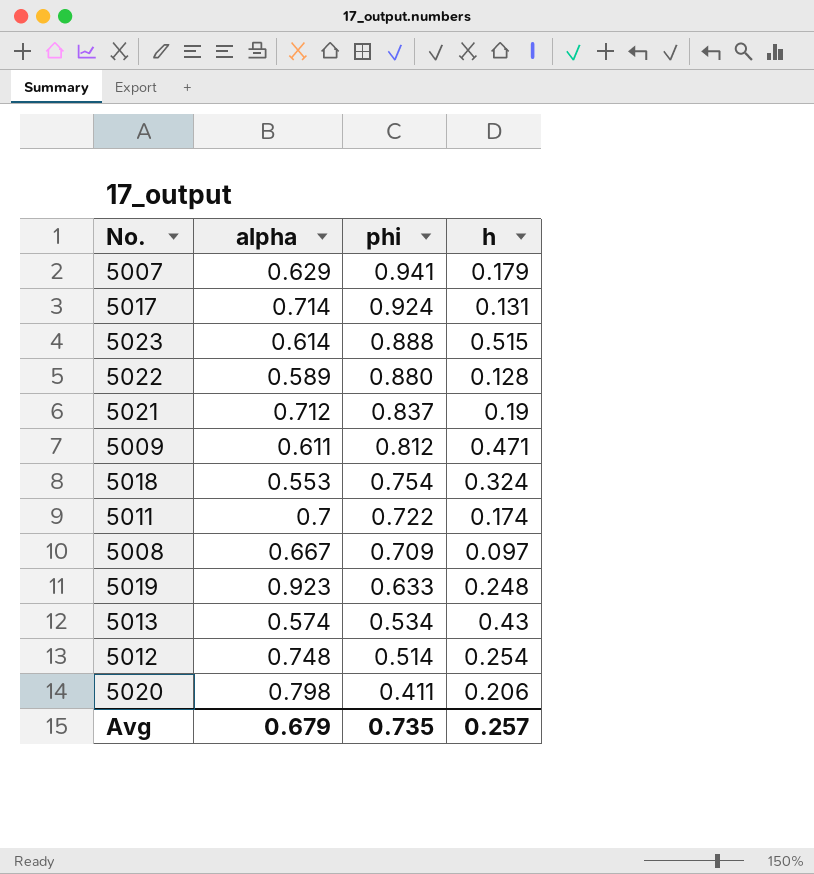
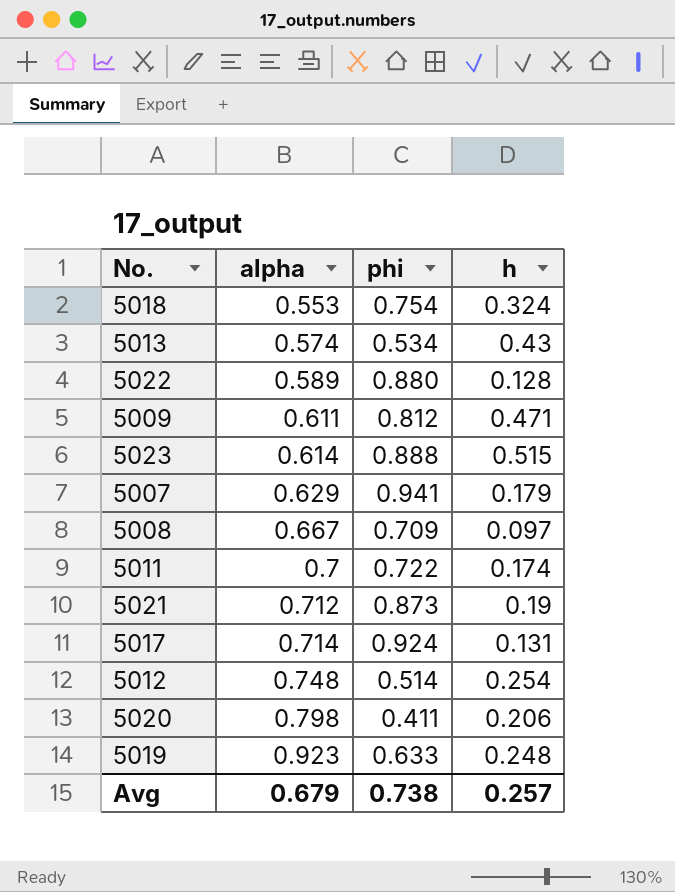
row order: phi descending -> alpha ascending
5021 | phi: 0.837 -> 0.873
Avg | phi: 0.735 -> 0.738

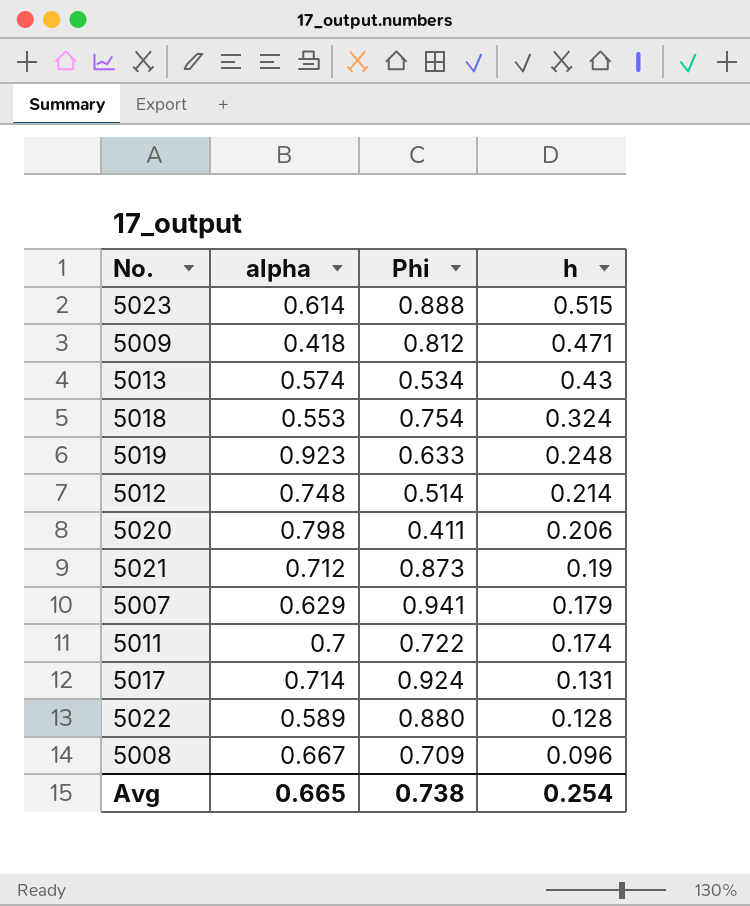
row order: alpha ascending -> h descending
column name: phi -> Phi
5009 | alpha: 0.611 -> 0.418
5012 | h: 0.254 -> 0.214
5008 | h: 0.097 -> 0.096
Avg | alpha: 0.679 -> 0.665
Avg | h: 0.257 -> 0.254

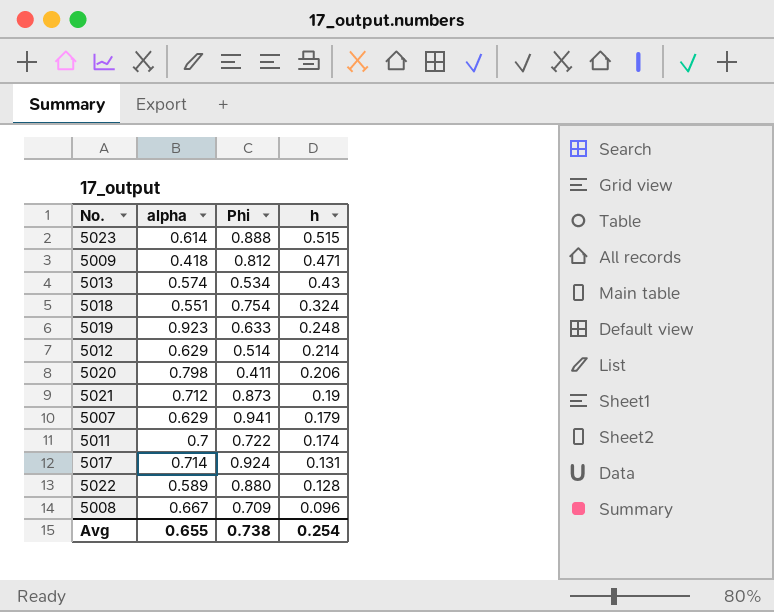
5018 | alpha: 0.553 -> 0.551
5012 | alpha: 0.748 -> 0.629
Avg | alpha: 0.665 -> 0.655

